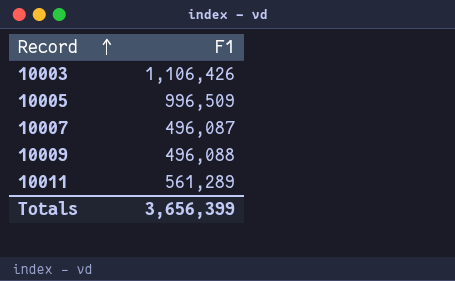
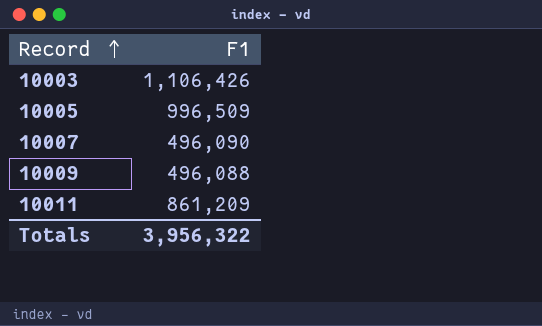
10007 | F1: 496,087 -> 496,090
10011 | F1: 561,289 -> 861,209
Totals | F1: 3,656,399 -> 3,956,322

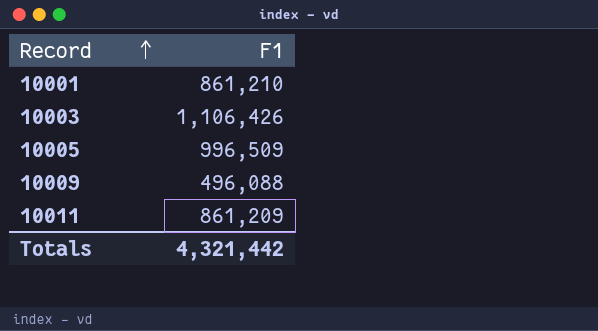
row 10007: 496,090 -> none
row 10001: none -> 861,210
Totals | F1: 3,956,322 -> 4,321,442

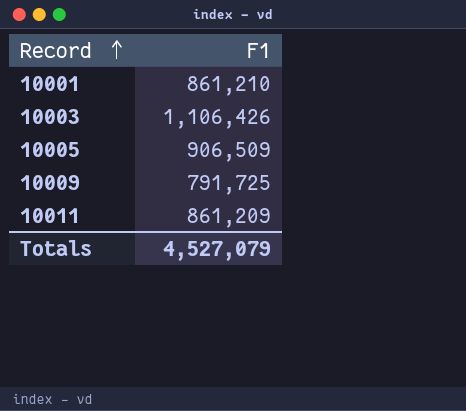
10005 | F1: 996,509 -> 906,509
10009 | F1: 496,088 -> 791,725
Totals | F1: 4,321,442 -> 4,527,079

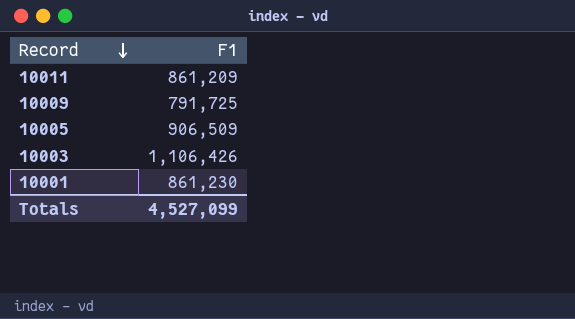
row order: Record ascending -> Record descending
10001 | F1: 861,210 -> 861,230
Totals | F1: 4,527,079 -> 4,527,099

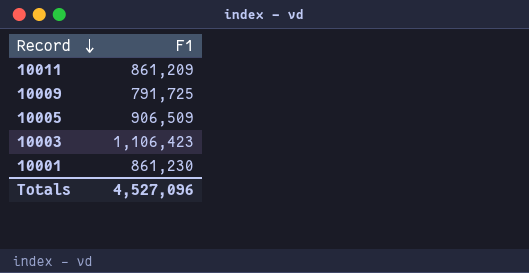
10003 | F1: 1,106,426 -> 1,106,423
Totals | F1: 4,527,099 -> 4,527,096

